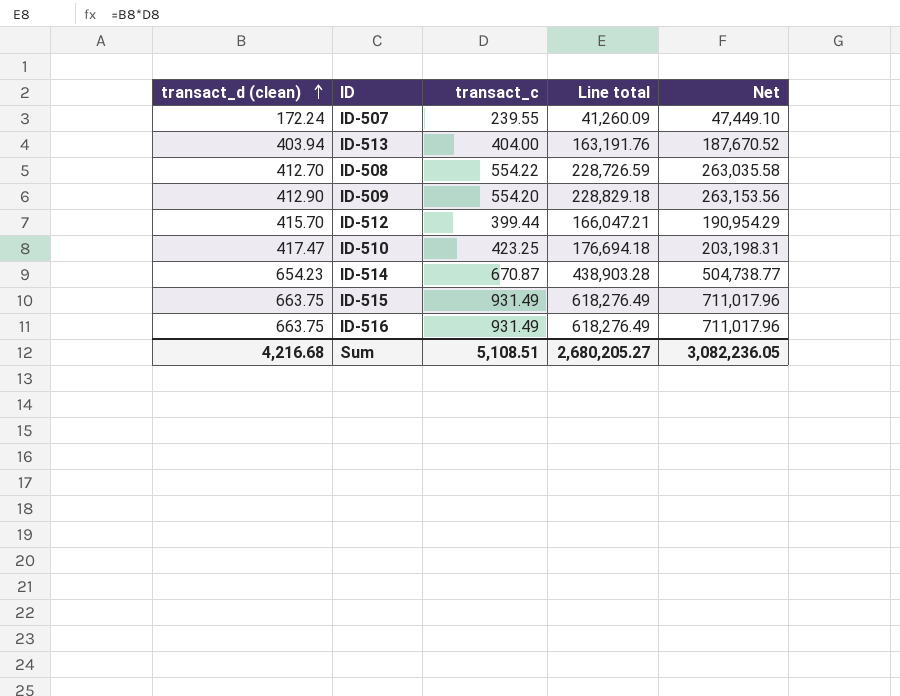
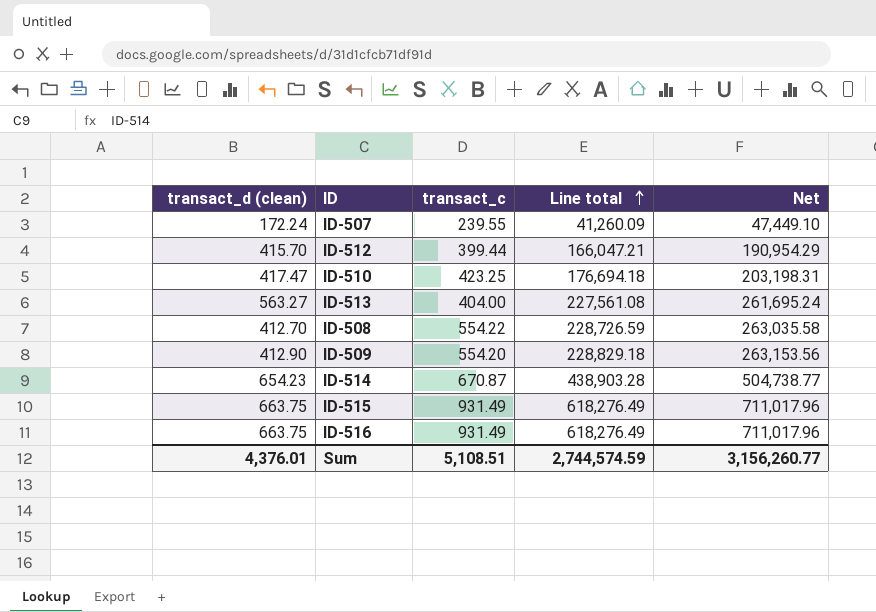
row order: transact_d (clean) ascending -> Line total ascending
ID-513 | transact_d (clean): 403.94 -> 563.27
ID-513 | Line total: 163,191.76 -> 227,561.08
ID-513 | Net: 187,670.52 -> 261,695.24
Sum | transact_d (clean): 4,216.68 -> 4,376.01
Sum | Line total: 2,680,205.27 -> 2,744,574.59
Sum | Net: 3,082,236.05 -> 3,156,260.77

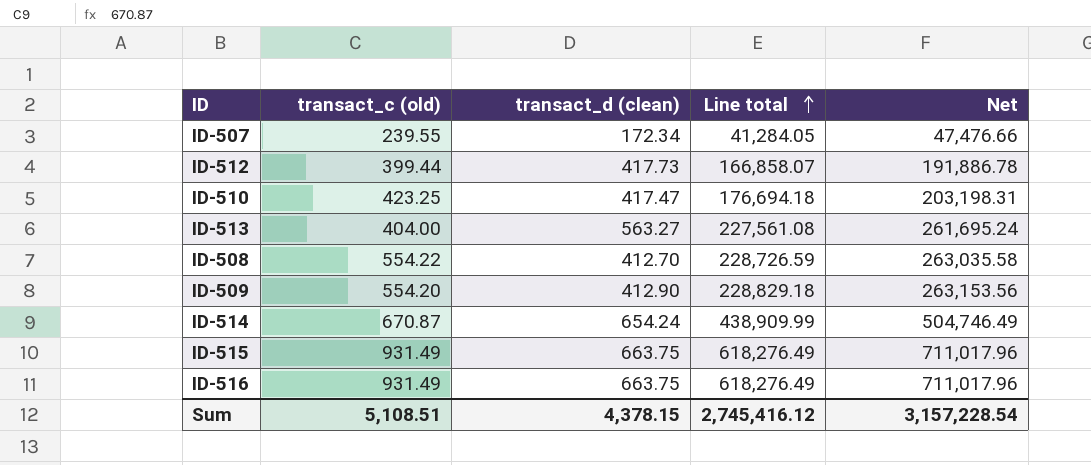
column name: transact_c -> transact_c (old)
column transact_d (clean) | position: 1 -> 3
ID-507 | transact_d (clean): 172.24 -> 172.34
ID-507 | Line total: 41,260.09 -> 41,284.05
ID-507 | Net: 47,449.10 -> 47,476.66
ID-512 | transact_d (clean): 415.70 -> 417.73
ID-512 | Line total: 166,047.21 -> 166,858.07
ID-512 | Net: 190,954.29 -> 191,886.78
ID-514 | transact_d (clean): 654.23 -> 654.24
ID-514 | Line total: 438,903.28 -> 438,909.99
ID-514 | Net: 504,738.77 -> 504,746.49
Sum | transact_d (clean): 4,376.01 -> 4,378.15
Sum | Line total: 2,744,574.59 -> 2,745,416.12
Sum | Net: 3,156,260.77 -> 3,157,228.54

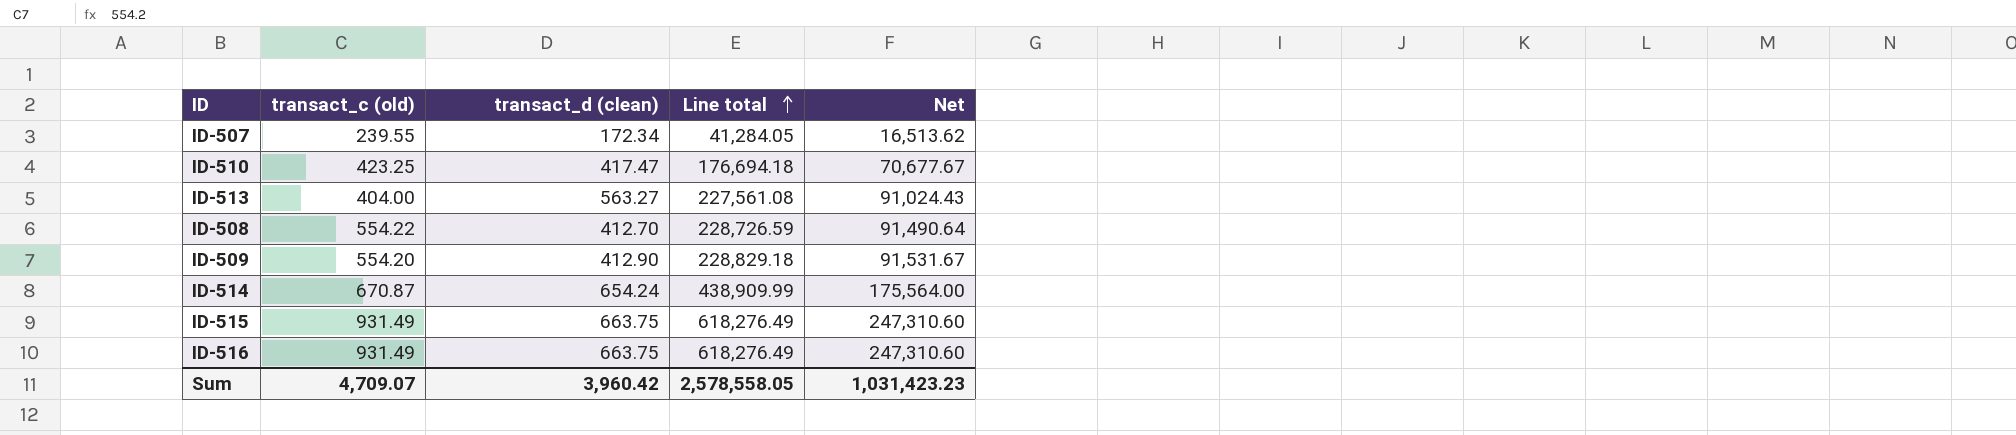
column Net | formula: [Line total] * 1.15 -> [Line total] * 0.4
row ID-512: 399.44 | 417.73 | 166,858.07 | 191,886.78 -> none
Sum | transact_c (old): 5,108.51 -> 4,709.07
Sum | transact_d (clean): 4,378.15 -> 3,960.42
Sum | Line total: 2,745,416.12 -> 2,578,558.05
Sum | Net: 3,157,228.54 -> 1,031,423.23

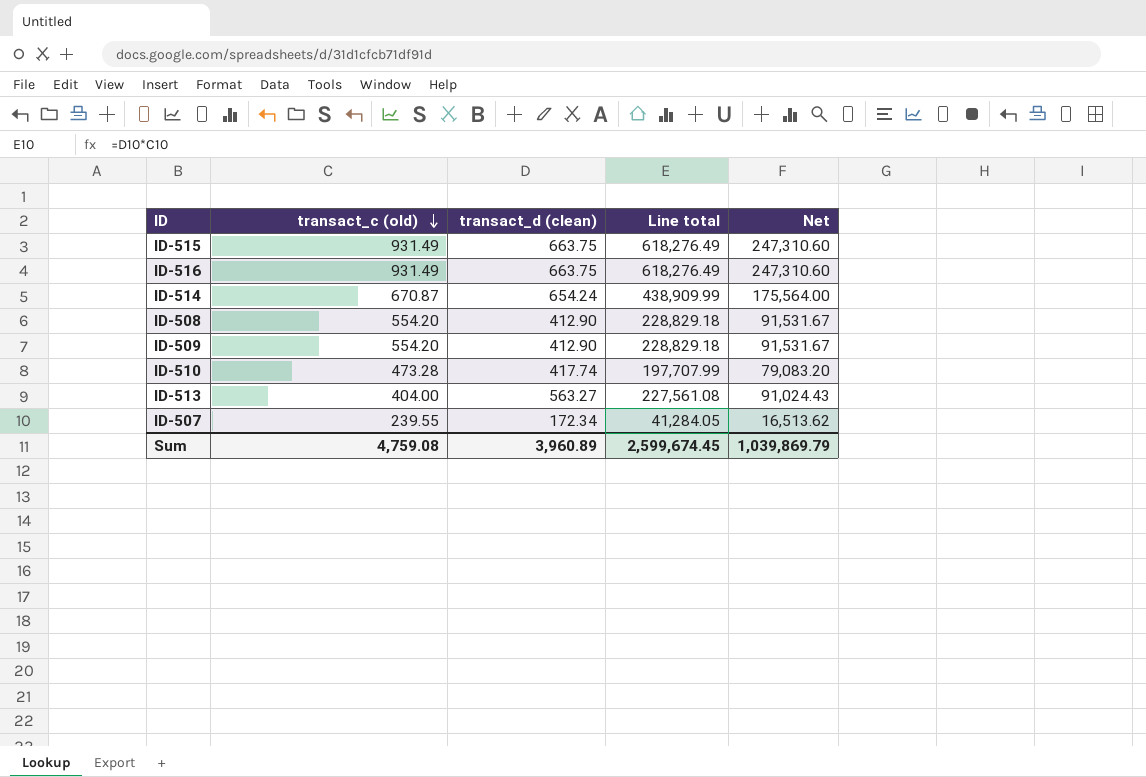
row order: Line total ascending -> transact_c (old) descending
ID-508 | transact_c (old): 554.22 -> 554.20
ID-508 | transact_d (clean): 412.70 -> 412.90
ID-508 | Line total: 228,726.59 -> 228,829.18
ID-508 | Net: 91,490.64 -> 91,531.67
ID-510 | transact_c (old): 423.25 -> 473.28
ID-510 | transact_d (clean): 417.47 -> 417.74
ID-510 | Line total: 176,694.18 -> 197,707.99
ID-510 | Net: 70,677.67 -> 79,083.20
Sum | transact_c (old): 4,709.07 -> 4,759.08
Sum | transact_d (clean): 3,960.42 -> 3,960.89
Sum | Line total: 2,578,558.05 -> 2,599,674.45
Sum | Net: 1,031,423.23 -> 1,039,869.79

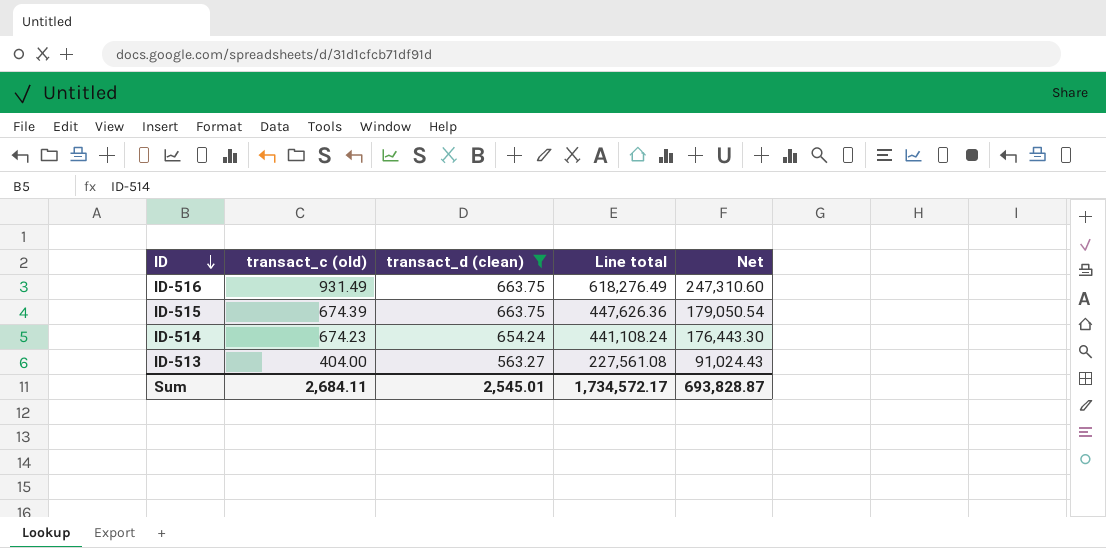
filter: none -> transact_d (clean) >= 563.27
row order: transact_c (old) descending -> ID descending
ID-515 | transact_c (old): 931.49 -> 674.39
ID-515 | Line total: 618,276.49 -> 447,626.36
ID-515 | Net: 247,310.60 -> 179,050.54
ID-514 | transact_c (old): 670.87 -> 674.23
ID-514 | Line total: 438,909.99 -> 441,108.24
ID-514 | Net: 175,564.00 -> 176,443.30
Sum | transact_c (old): 4,759.08 -> 2,684.11
Sum | transact_d (clean): 3,960.89 -> 2,545.01
Sum | Line total: 2,599,674.45 -> 1,734,572.17
Sum | Net: 1,039,869.79 -> 693,828.87

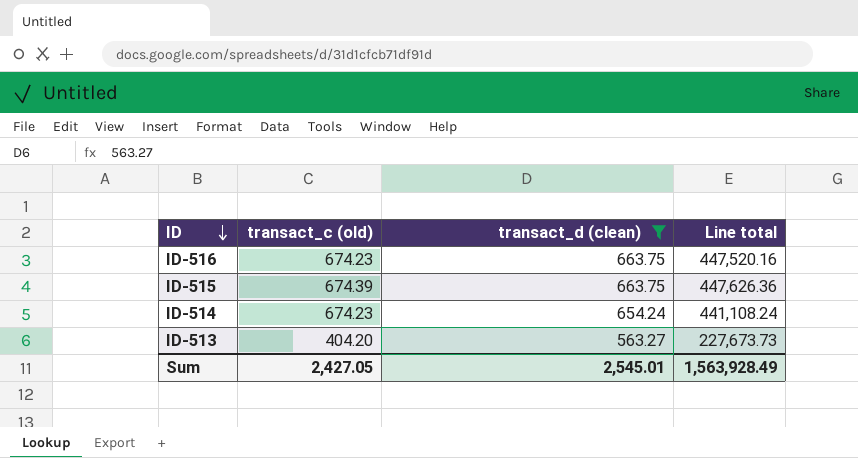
column Net | formula: [Line total] * 0.4 -> none
ID-516 | transact_c (old): 931.49 -> 674.23
ID-516 | Line total: 618,276.49 -> 447,520.16
ID-513 | transact_c (old): 404.00 -> 404.20
ID-513 | Line total: 227,561.08 -> 227,673.73
Sum | transact_c (old): 2,684.11 -> 2,427.05
Sum | Line total: 1,734,572.17 -> 1,563,928.49

